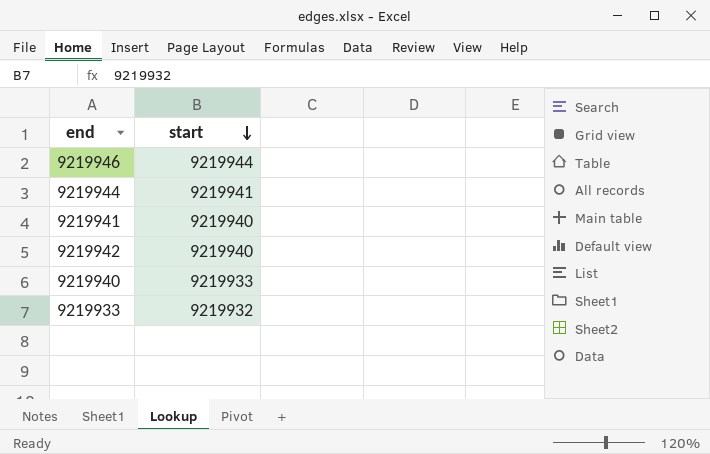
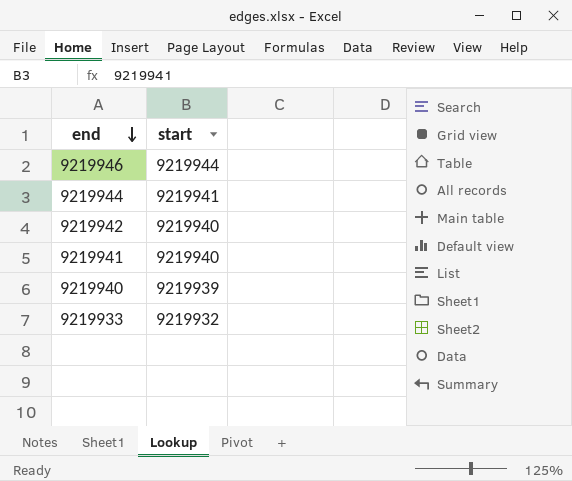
row order: start descending -> end descending
9219940 | start: 9219933 -> 9219939

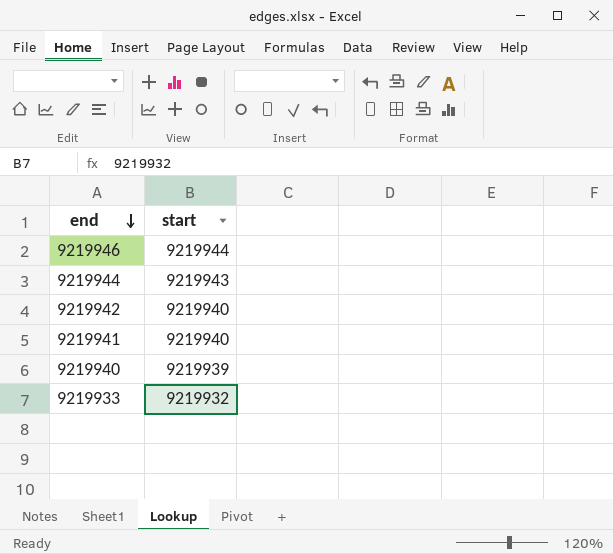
9219944 | start: 9219941 -> 9219943

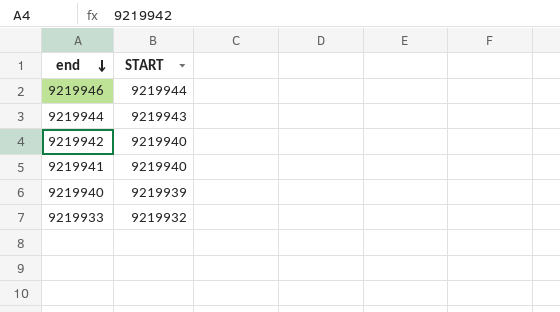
column name: start -> START

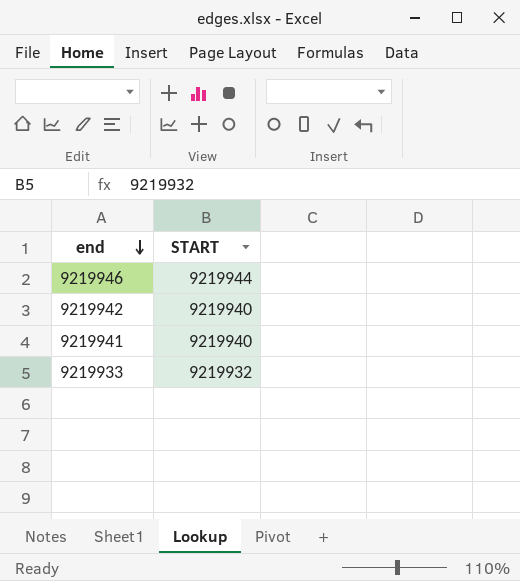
row 9219944: 9219943 -> none
row 9219940: 9219939 -> none

